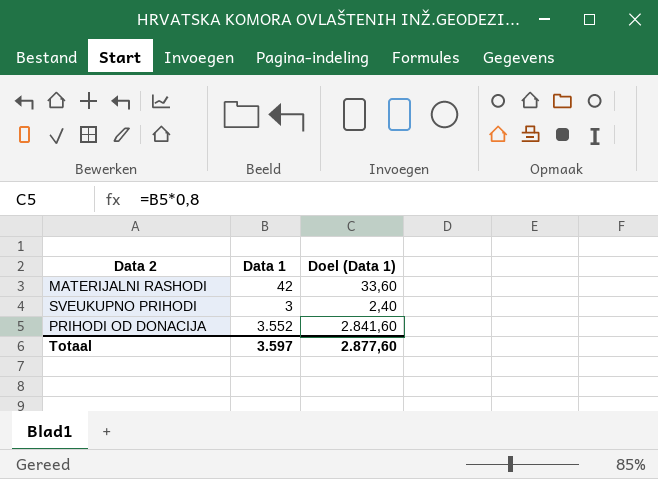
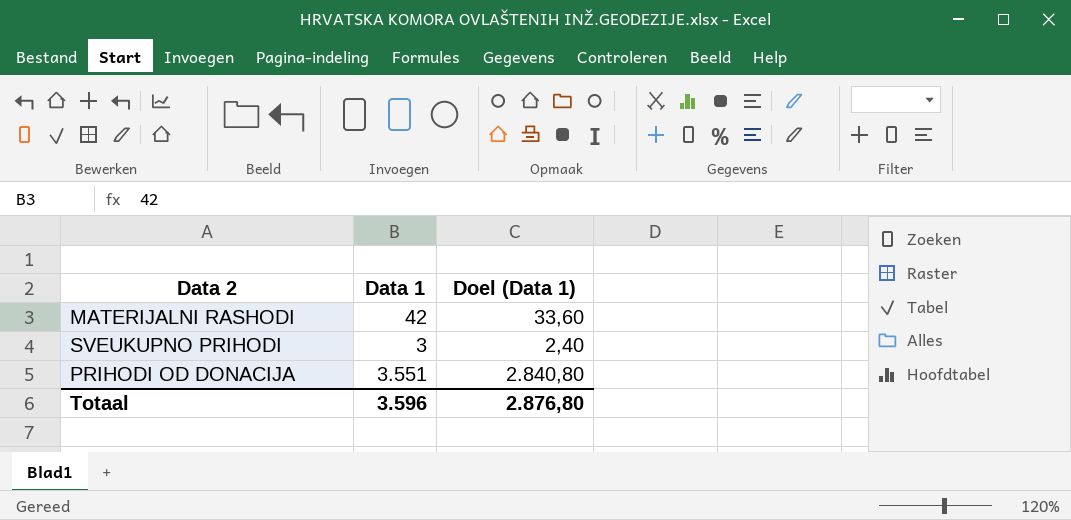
PRIHODI OD DONACIJA | Data 1: 3.552 -> 3.551
PRIHODI OD DONACIJA | Doel (Data 1): 2.841,60 -> 2.840,80
Totaal | Data 1: 3.597 -> 3.596
Totaal | Doel (Data 1): 2.877,60 -> 2.876,80

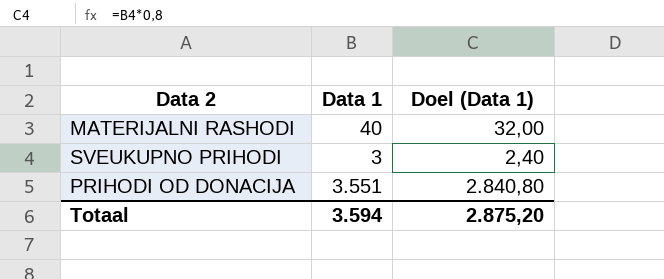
MATERIJALNI RASHODI | Data 1: 42 -> 40
MATERIJALNI RASHODI | Doel (Data 1): 33,60 -> 32,00
Totaal | Data 1: 3.596 -> 3.594
Totaal | Doel (Data 1): 2.876,80 -> 2.875,20

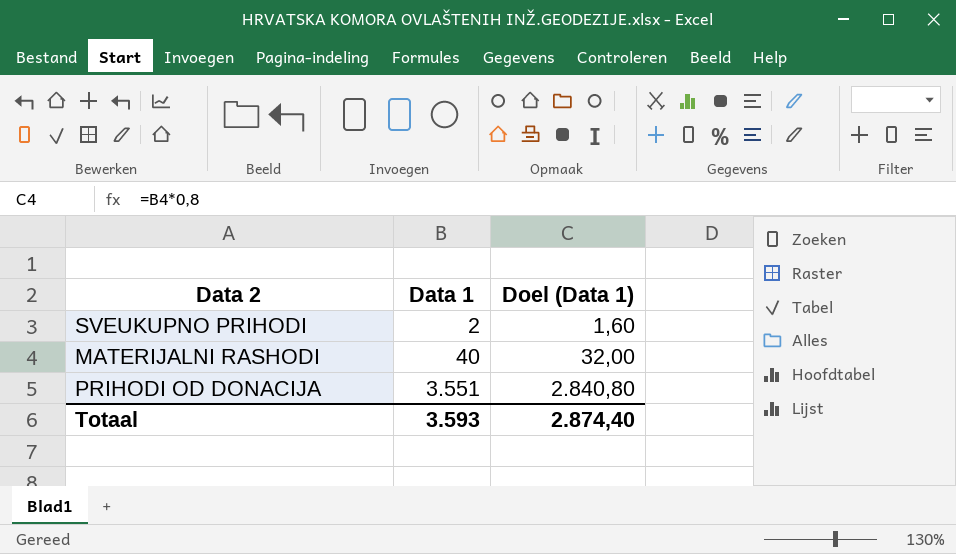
row order: none -> Data 1 ascending
SVEUKUPNO PRIHODI | Data 1: 3 -> 2
SVEUKUPNO PRIHODI | Doel (Data 1): 2,40 -> 1,60
Totaal | Data 1: 3.594 -> 3.593
Totaal | Doel (Data 1): 2.875,20 -> 2.874,40

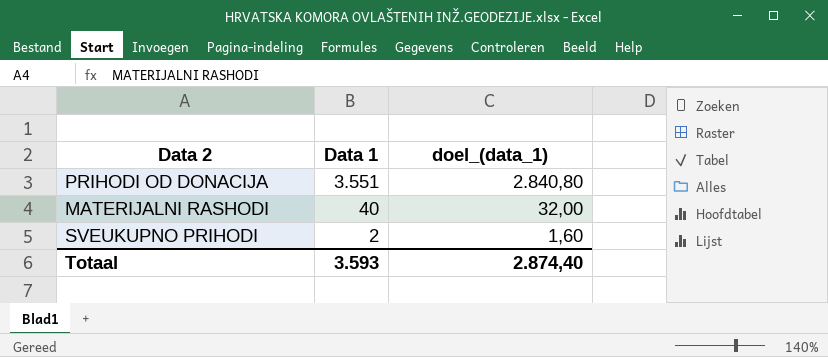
row order: Data 1 ascending -> Data 1 descending
column name: Doel (Data 1) -> doel_(data_1)

